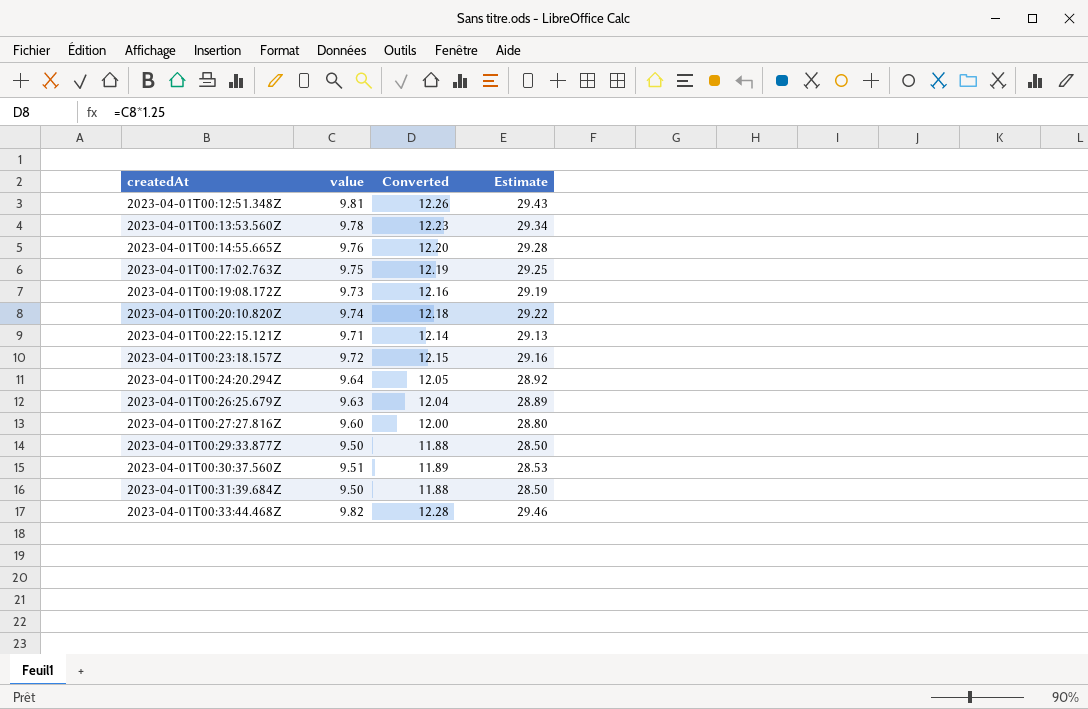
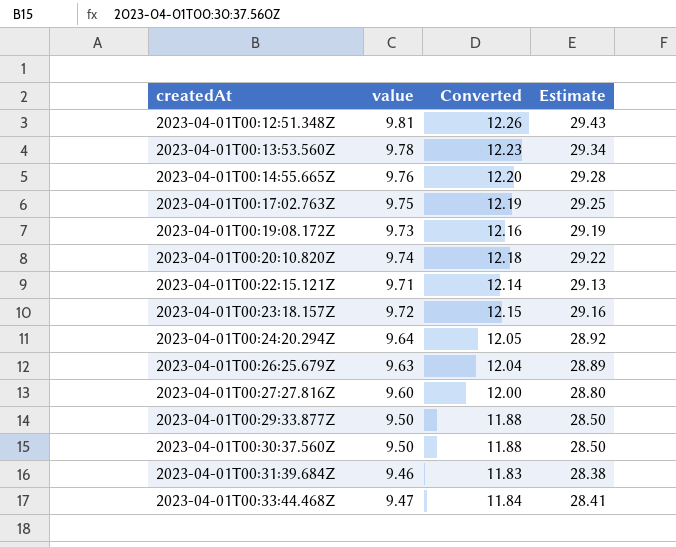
2023-04-01T00:30:37.560Z | value: 9.51 -> 9.50
2023-04-01T00:30:37.560Z | Converted: 11.89 -> 11.88
2023-04-01T00:30:37.560Z | Estimate: 28.53 -> 28.50
2023-04-01T00:31:39.684Z | value: 9.50 -> 9.46
2023-04-01T00:31:39.684Z | Converted: 11.88 -> 11.83
2023-04-01T00:31:39.684Z | Estimate: 28.50 -> 28.38
2023-04-01T00:33:44.468Z | value: 9.82 -> 9.47
2023-04-01T00:33:44.468Z | Converted: 12.28 -> 11.84
2023-04-01T00:33:44.468Z | Estimate: 29.46 -> 28.41

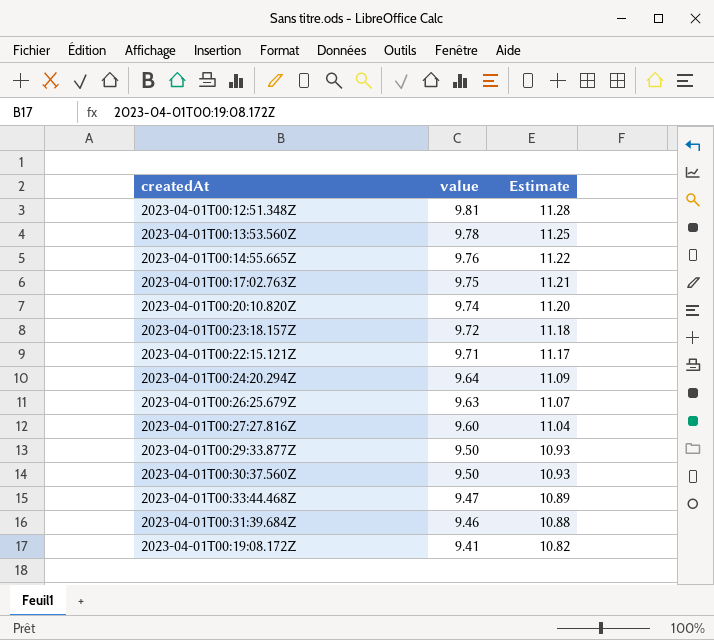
row order: createdAt ascending -> value descending
column Converted | formula: [value] * 1.25 -> none
column Estimate | formula: [value] * 3 -> [value] * 1.15
2023-04-01T00:19:08.172Z | value: 9.73 -> 9.41

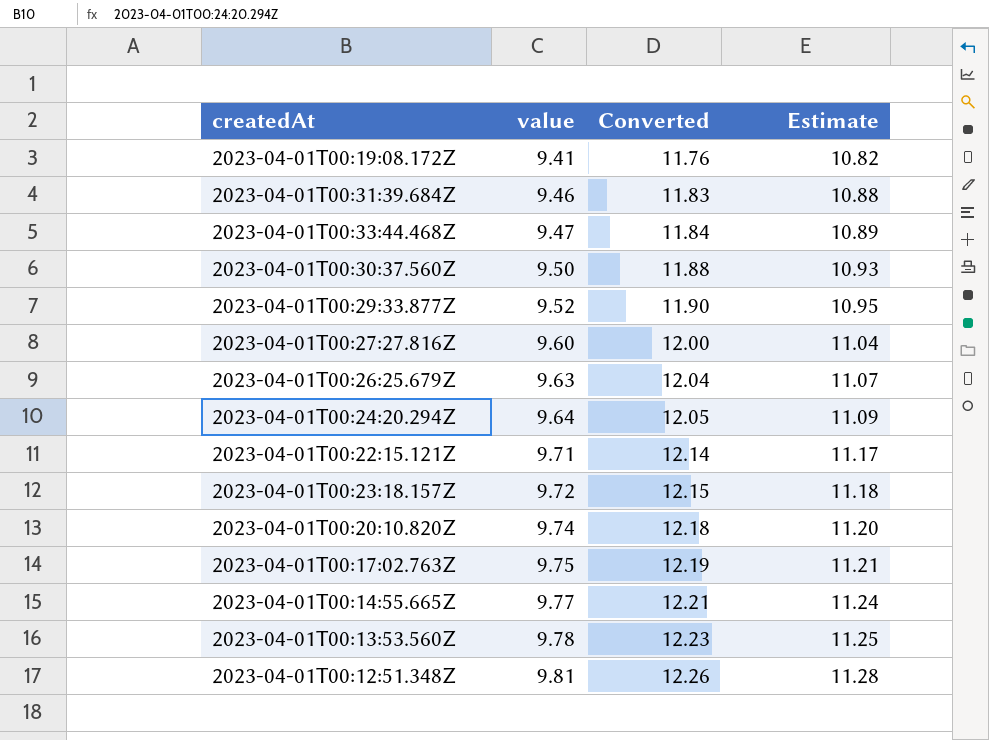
row order: value descending -> value ascending
column Converted | formula: none -> [value] * 1.25
2023-04-01T00:29:33.877Z | value: 9.50 -> 9.52
2023-04-01T00:29:33.877Z | Estimate: 10.93 -> 10.95
2023-04-01T00:14:55.665Z | value: 9.76 -> 9.77
2023-04-01T00:14:55.665Z | Estimate: 11.22 -> 11.24

